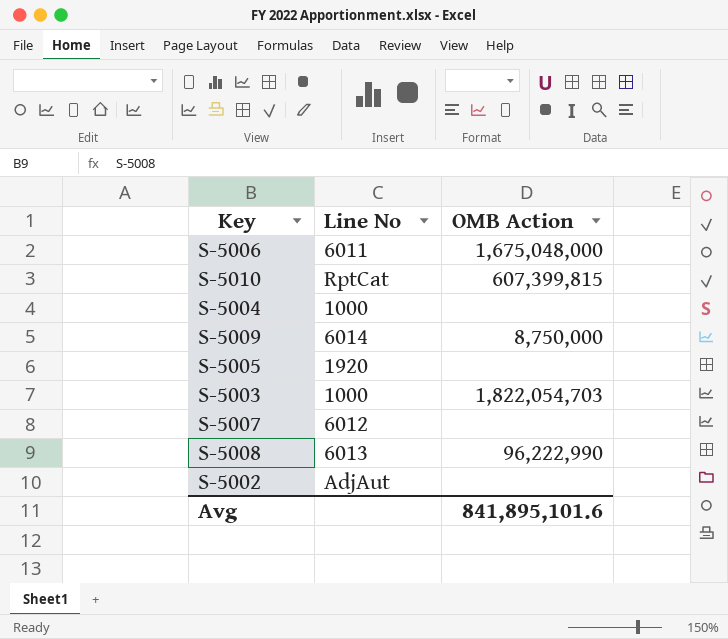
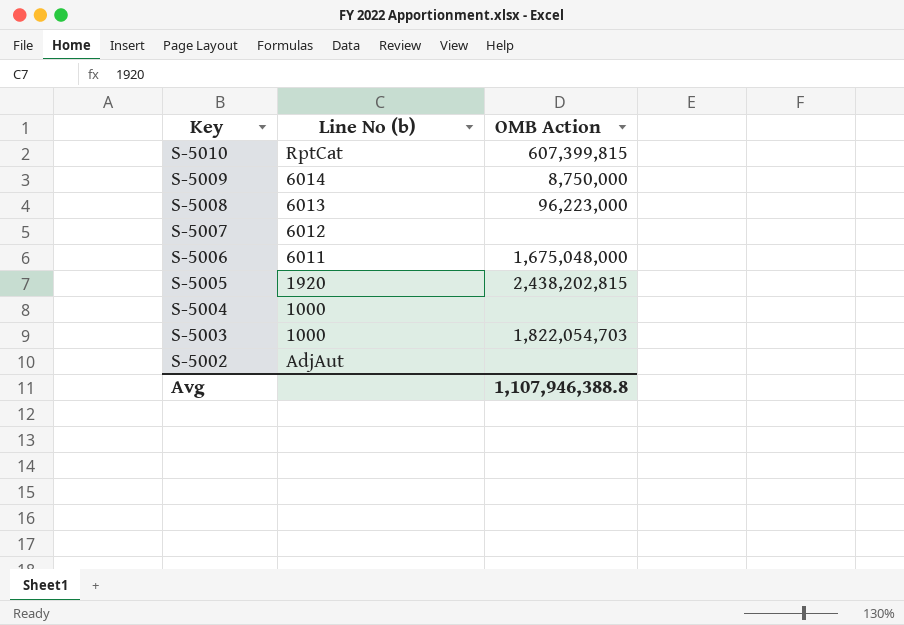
row order: none -> Key descending
column name: Line No -> Line No (b)
S-5008 | OMB Action: 96,222,990 -> 96,223,000
S-5005 | OMB Action: none -> 2,438,202,815
Avg | OMB Action: 841,895,101.6 -> 1,107,946,388.8

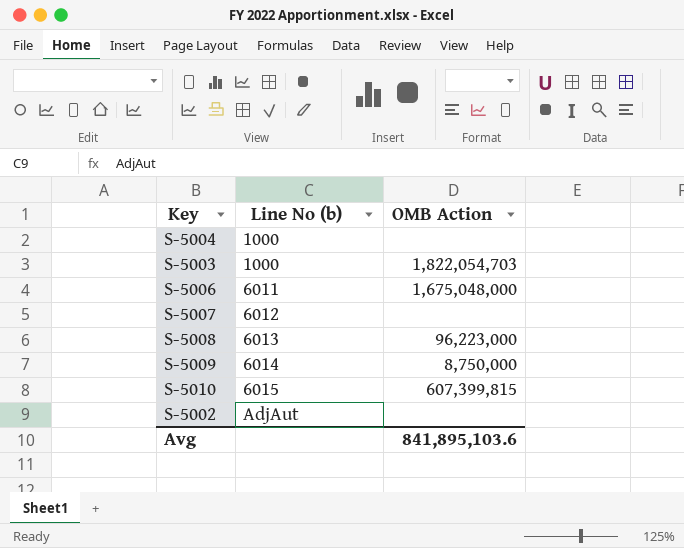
row order: Key descending -> Line No (b) ascending
row S-5005: 1920 | 2,438,202,815 -> none
S-5010 | Line No (b): RptCat -> 6015
Avg | OMB Action: 1,107,946,388.8 -> 841,895,103.6

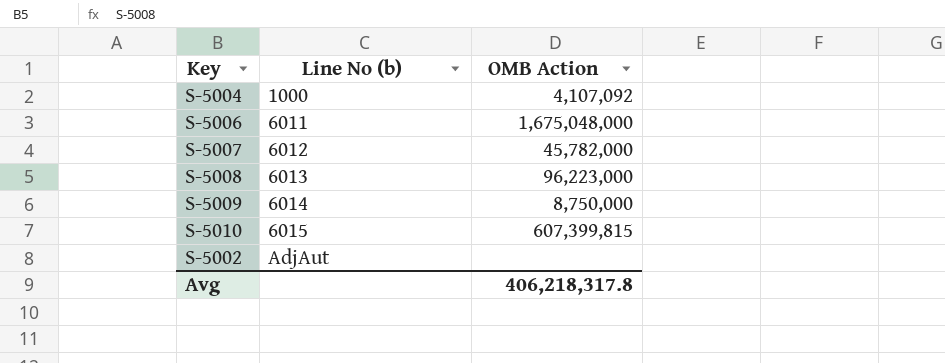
row S-5003: 1000 | 1,822,054,703 -> none
S-5004 | OMB Action: none -> 4,107,092
S-5007 | OMB Action: none -> 45,782,000
Avg | OMB Action: 841,895,103.6 -> 406,218,317.8

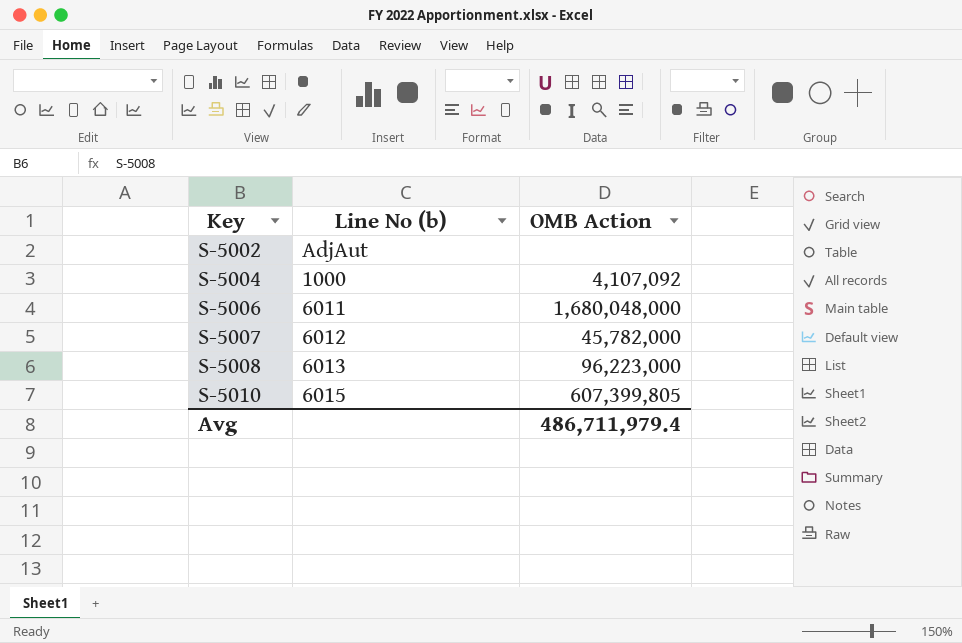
row order: Line No (b) ascending -> Key ascending
row S-5009: 6014 | 8,750,000 -> none
S-5006 | OMB Action: 1,675,048,000 -> 1,680,048,000
S-5010 | OMB Action: 607,399,815 -> 607,399,805
Avg | OMB Action: 406,218,317.8 -> 486,711,979.4

